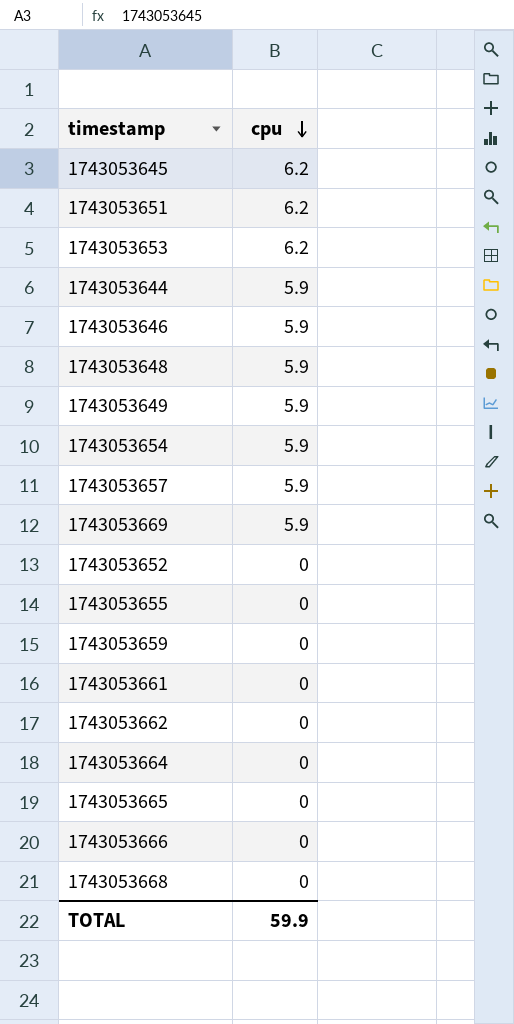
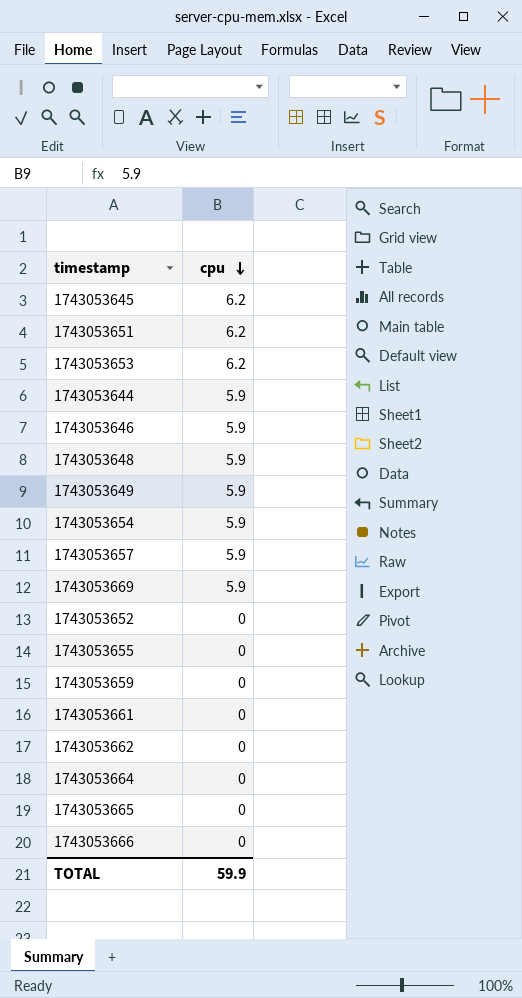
row 1743053668: 0 -> none

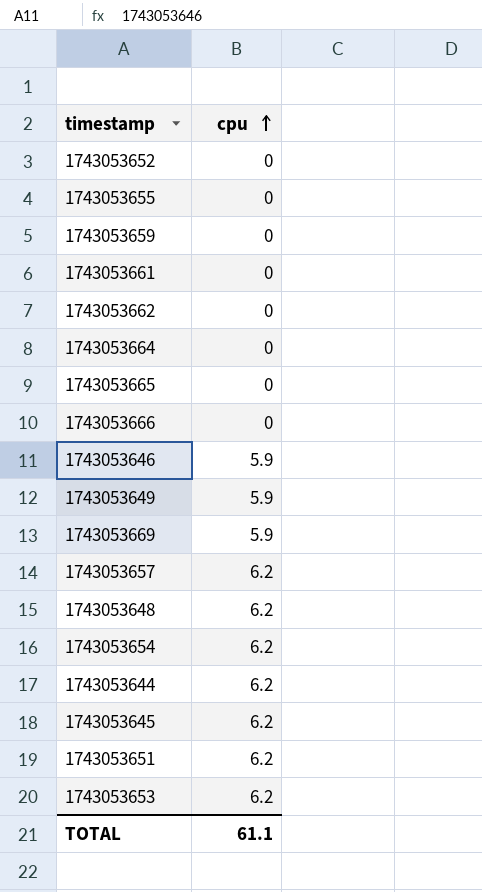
row order: cpu descending -> cpu ascending
1743053657 | cpu: 5.9 -> 6.2
1743053648 | cpu: 5.9 -> 6.2
1743053654 | cpu: 5.9 -> 6.2
1743053644 | cpu: 5.9 -> 6.2
TOTAL | cpu: 59.9 -> 61.1

